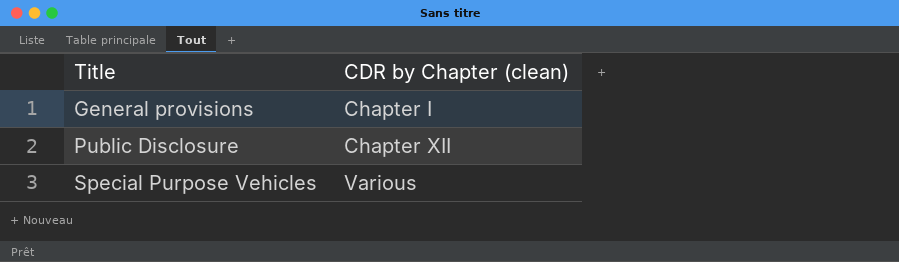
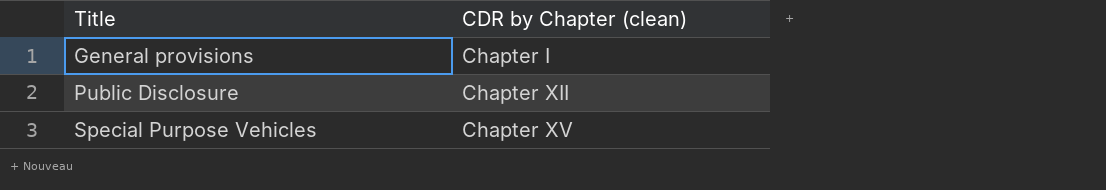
Special Purpose Vehicles | CDR by Chapter (clean): Various -> Chapter XV

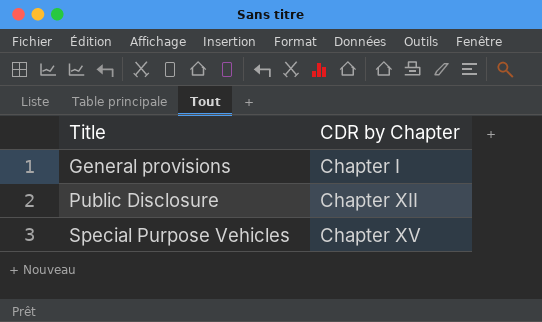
column name: CDR by Chapter (clean) -> CDR by Chapter

